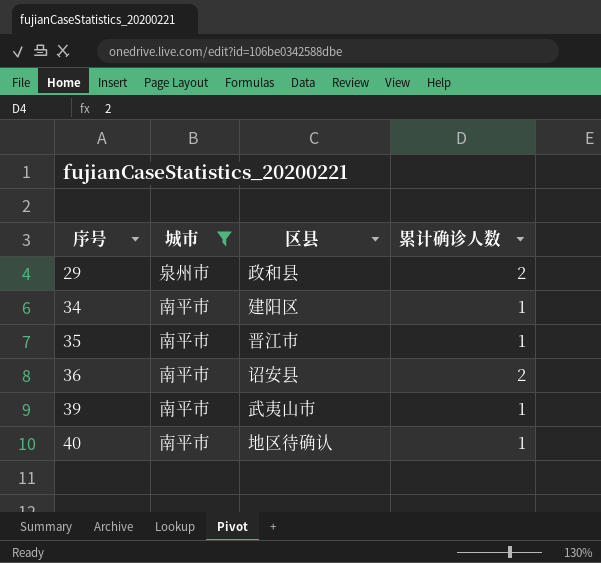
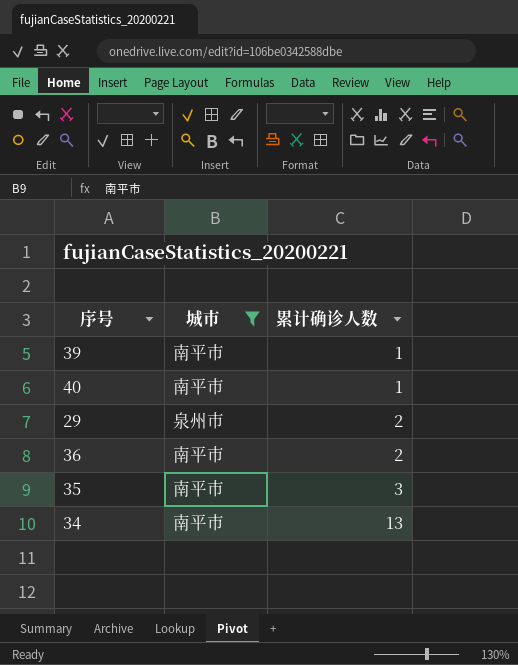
row order: 序号 ascending -> 累计确诊人数 ascending
column 区县 | position: 3 -> none
35 | 累计确诊人数: 1 -> 3
34 | 累计确诊人数: 1 -> 13

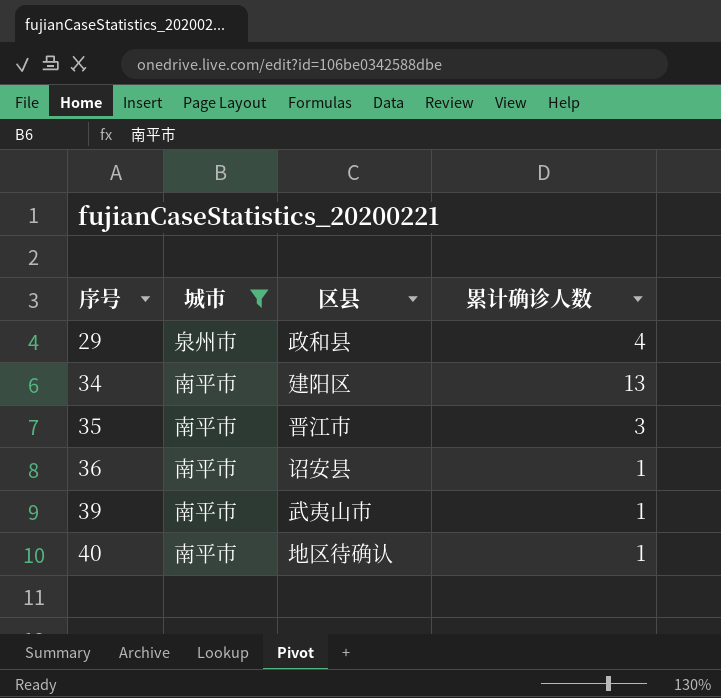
row order: 累计确诊人数 ascending -> 序号 ascending
column 区县 | position: none -> 3
29 | 累计确诊人数: 2 -> 4
36 | 累计确诊人数: 2 -> 1

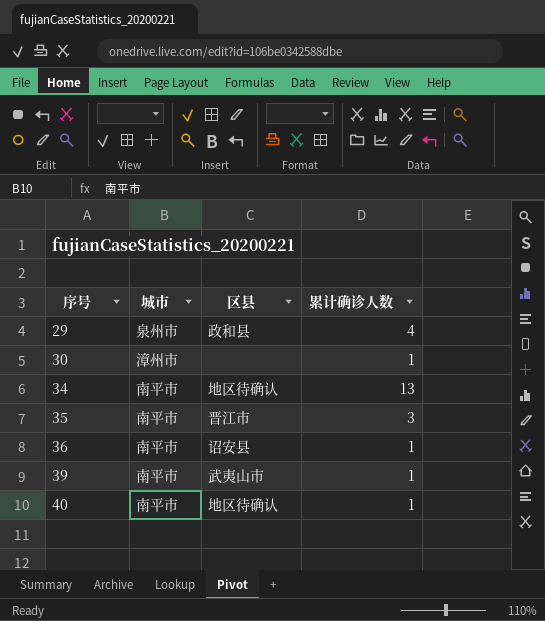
filter: 城市 != 漳州市 -> none
34 | 区县: 建阳区 -> 地区待确认

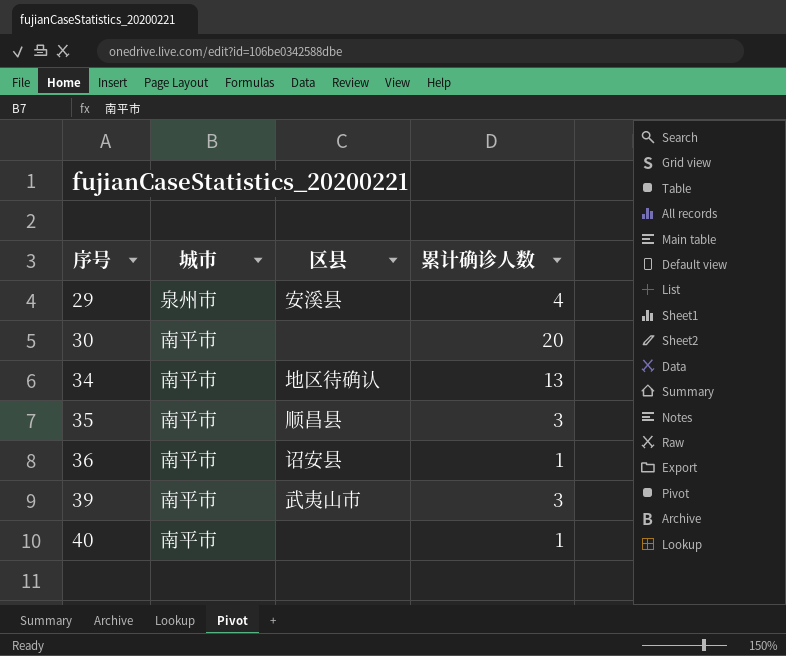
29 | 区县: 政和县 -> 安溪县
30 | 城市: 漳州市 -> 南平市
30 | 累计确诊人数: 1 -> 20
35 | 区县: 晋江市 -> 顺昌县
39 | 累计确诊人数: 1 -> 3
40 | 区县: 地区待确认 -> none

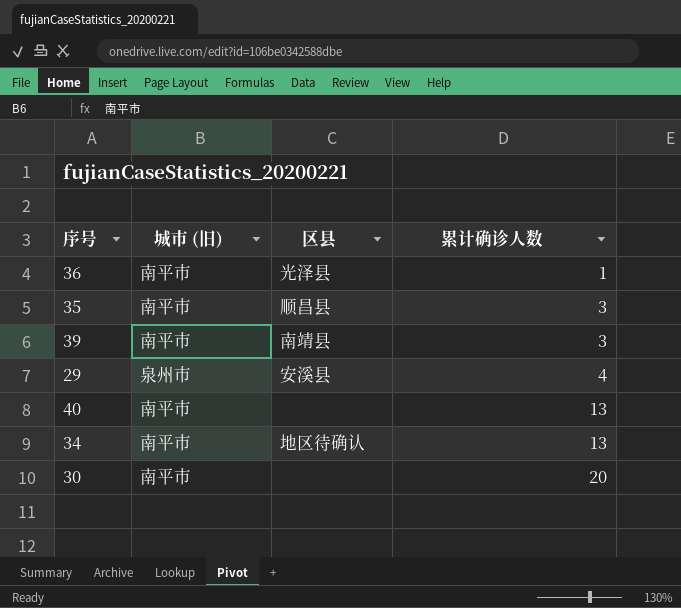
row order: 序号 ascending -> 累计确诊人数 ascending
column name: 城市 -> 城市 (旧)
36 | 区县: 诏安县 -> 光泽县
39 | 区县: 武夷山市 -> 南靖县
40 | 累计确诊人数: 1 -> 13

